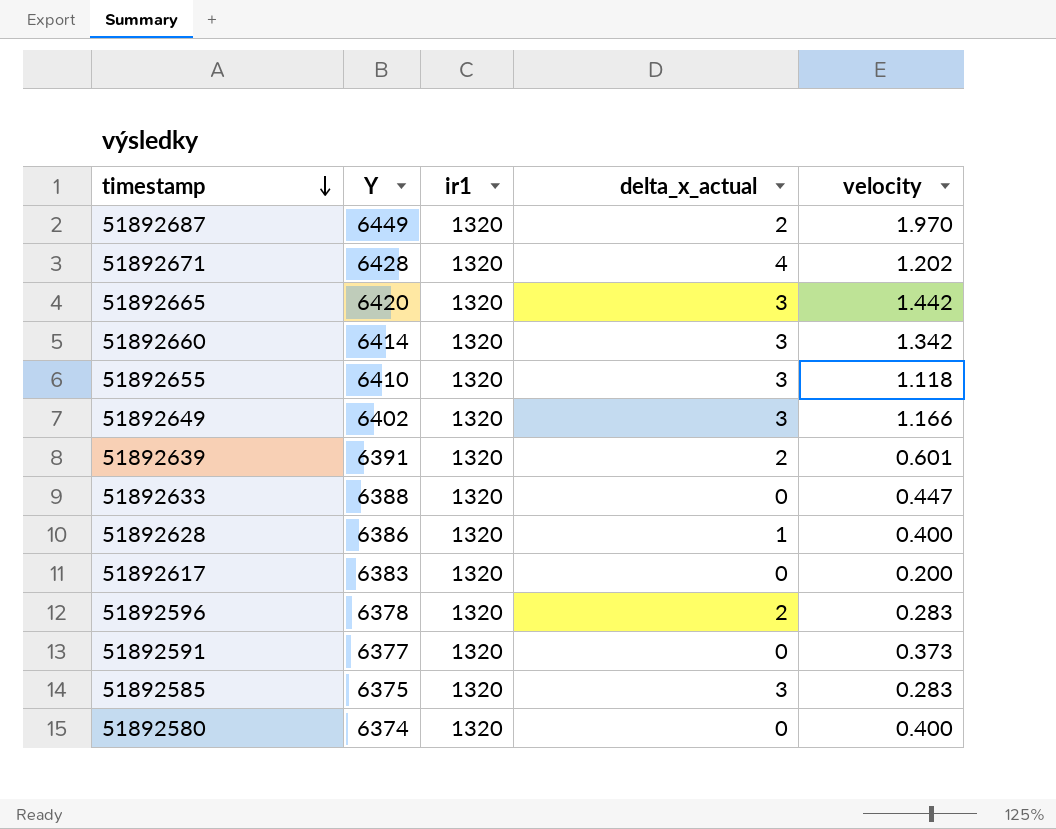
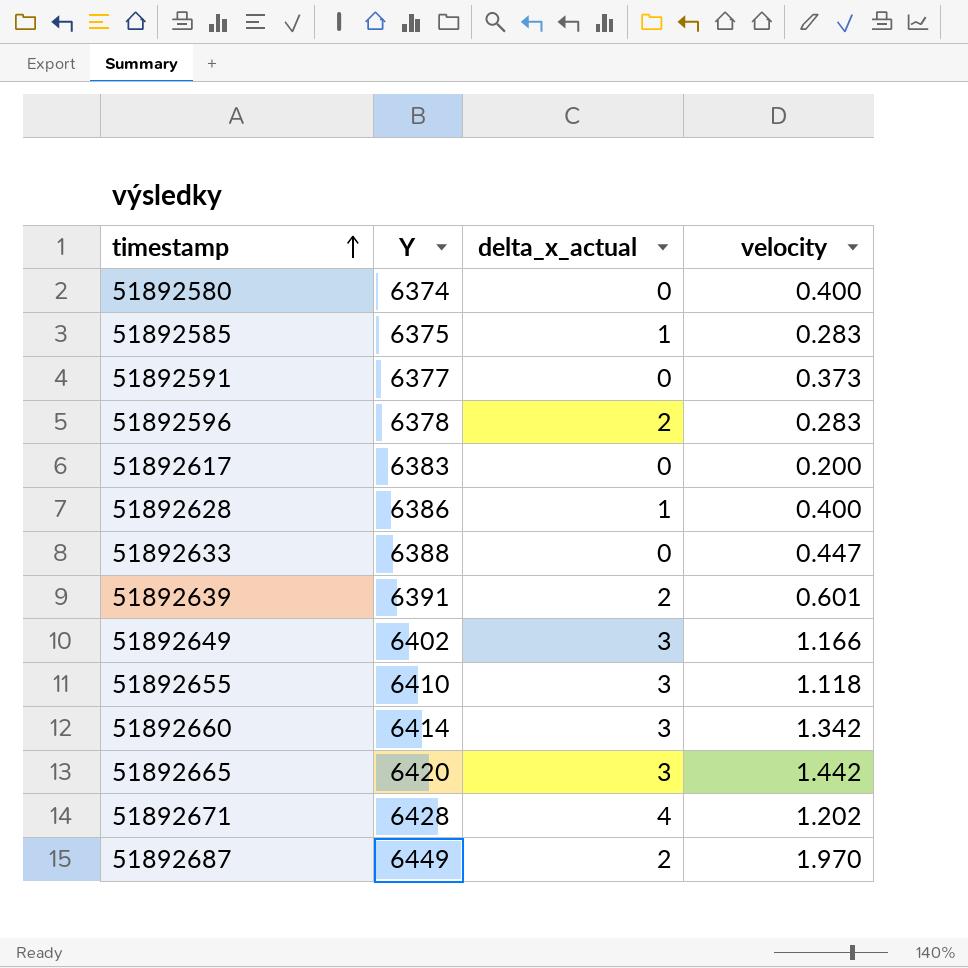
row order: timestamp descending -> timestamp ascending
column ir1 | position: 3 -> none
51892585 | delta_x_actual: 3 -> 1

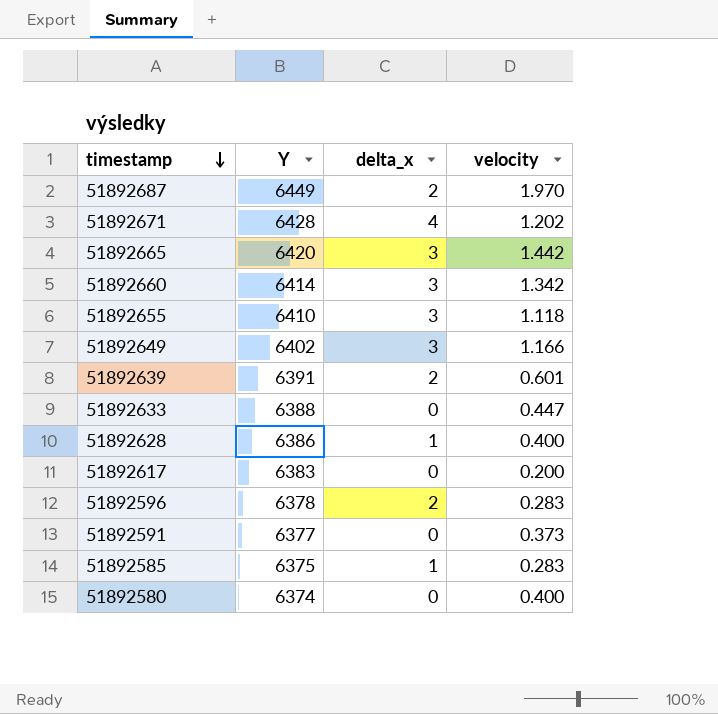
row order: timestamp ascending -> timestamp descending
column name: delta_x_actual -> delta_x

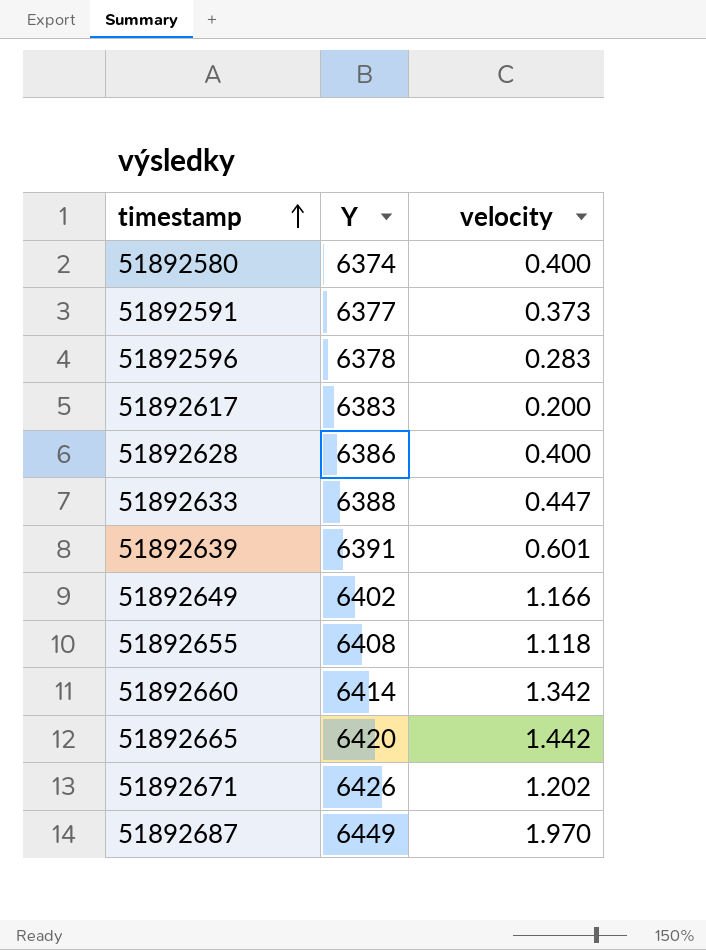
row order: timestamp descending -> timestamp ascending
column delta_x | position: 3 -> none
row 51892585: 6375 | 1 | 0.283 -> none
51892655 | Y: 6410 -> 6408
51892671 | Y: 6428 -> 6426

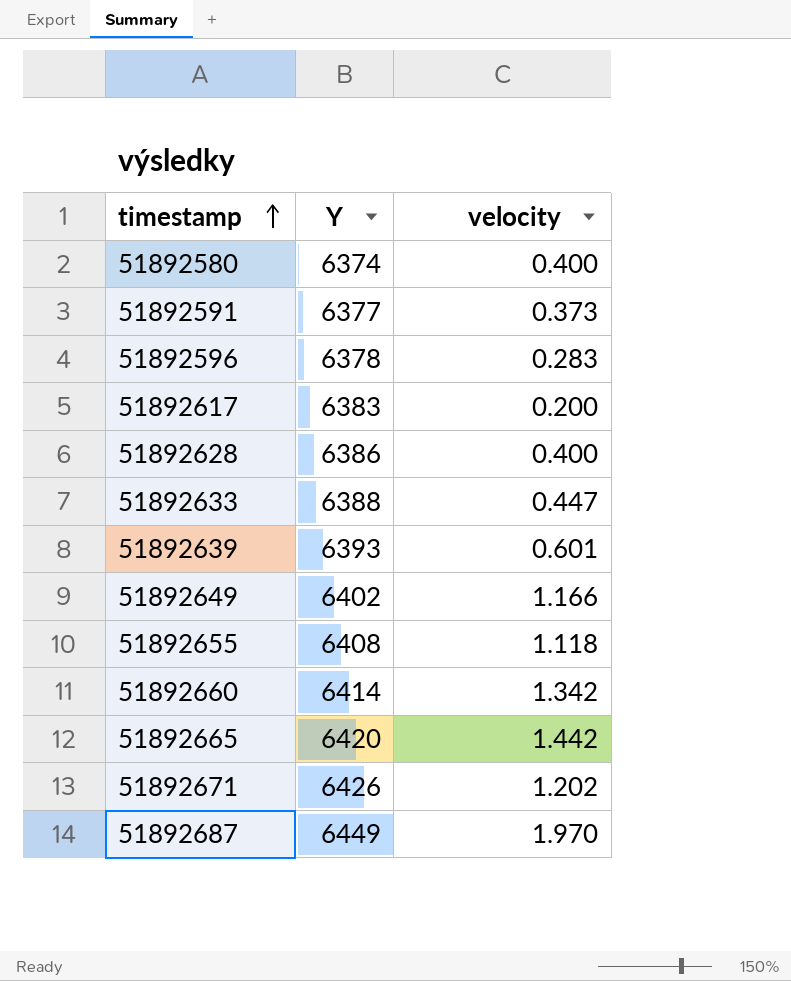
51892639 | Y: 6391 -> 6393

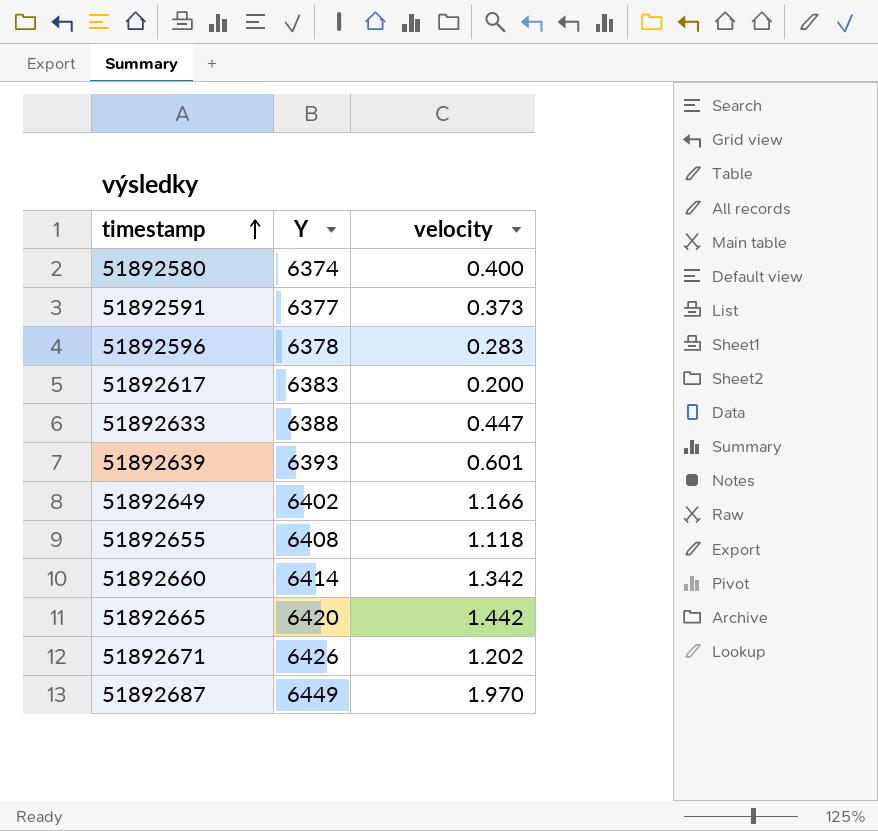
row 51892628: 6386 | 0.400 -> none

